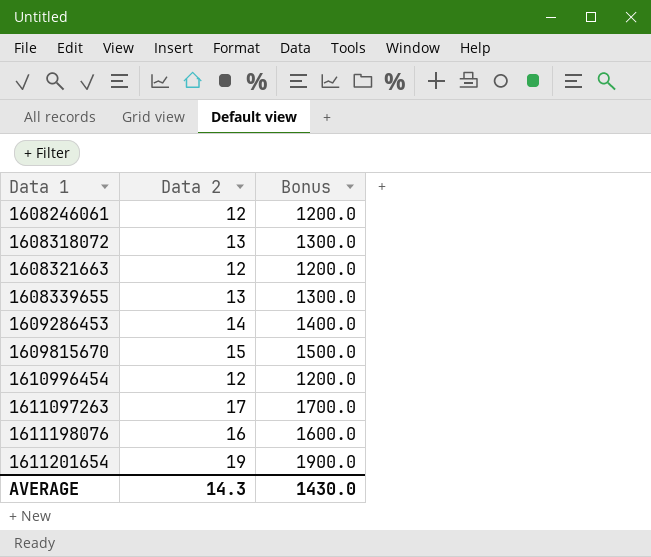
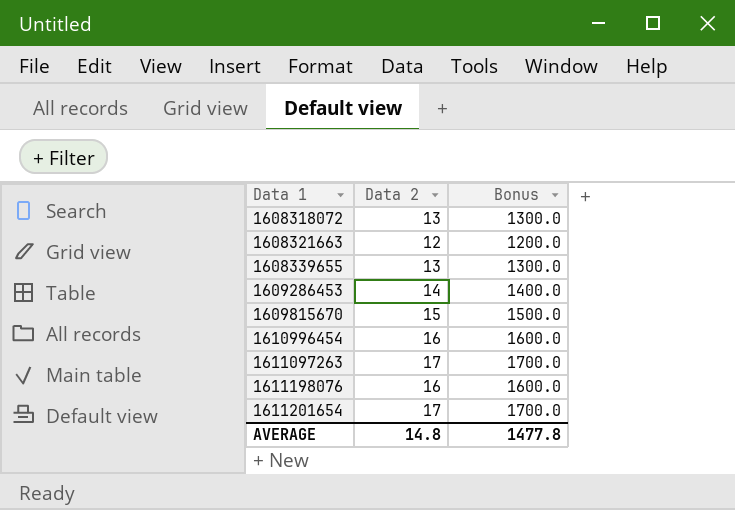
row 1608246061: 12 | 1200.0 -> none
1610996454 | Data 2: 12 -> 16
1610996454 | Bonus: 1200.0 -> 1600.0
1611201654 | Data 2: 19 -> 17
1611201654 | Bonus: 1900.0 -> 1700.0
AVERAGE | Data 2: 14.3 -> 14.8
AVERAGE | Bonus: 1430.0 -> 1477.8

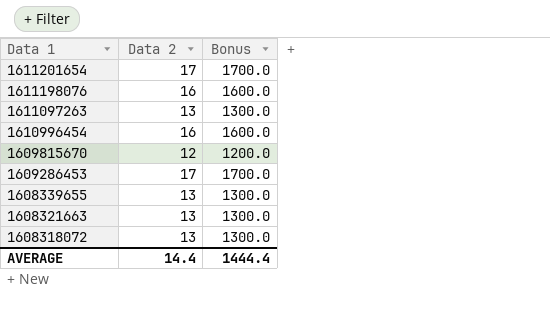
row order: Data 1 ascending -> Data 1 descending
1611097263 | Data 2: 17 -> 13
1611097263 | Bonus: 1700.0 -> 1300.0
1609815670 | Data 2: 15 -> 12
1609815670 | Bonus: 1500.0 -> 1200.0
1609286453 | Data 2: 14 -> 17
1609286453 | Bonus: 1400.0 -> 1700.0
1608321663 | Data 2: 12 -> 13
1608321663 | Bonus: 1200.0 -> 1300.0
AVERAGE | Data 2: 14.8 -> 14.4
AVERAGE | Bonus: 1477.8 -> 1444.4

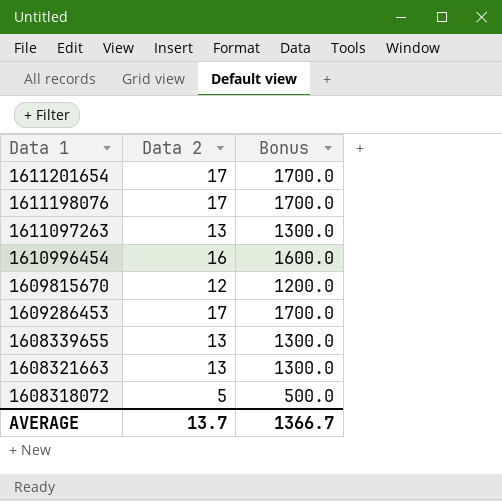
1611198076 | Data 2: 16 -> 17
1611198076 | Bonus: 1600.0 -> 1700.0
1608318072 | Data 2: 13 -> 5
1608318072 | Bonus: 1300.0 -> 500.0
AVERAGE | Data 2: 14.4 -> 13.7
AVERAGE | Bonus: 1444.4 -> 1366.7

